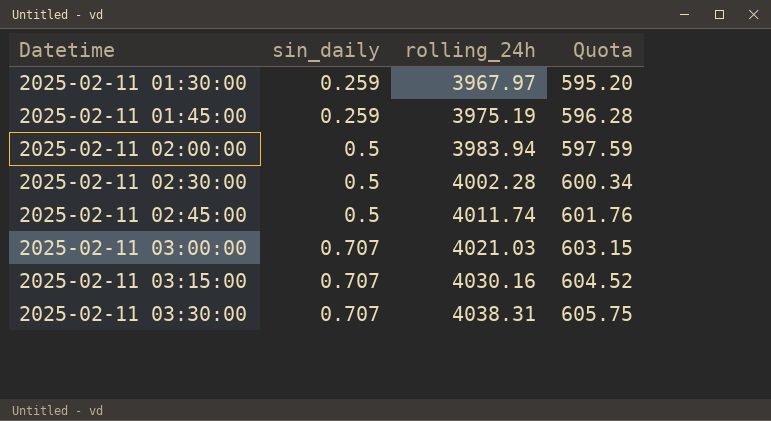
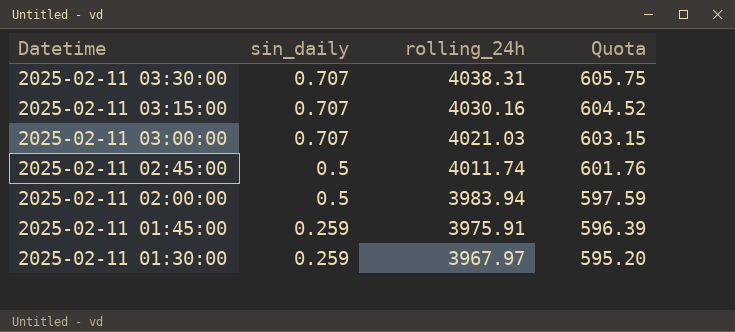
row order: Datetime ascending -> Datetime descending
row 2025-02-11 02:30:00: 0.5 | 4002.28 | 600.34 -> none
2025-02-11 01:45:00 | rolling_24h: 3975.19 -> 3975.91
2025-02-11 01:45:00 | Quota: 596.28 -> 596.39

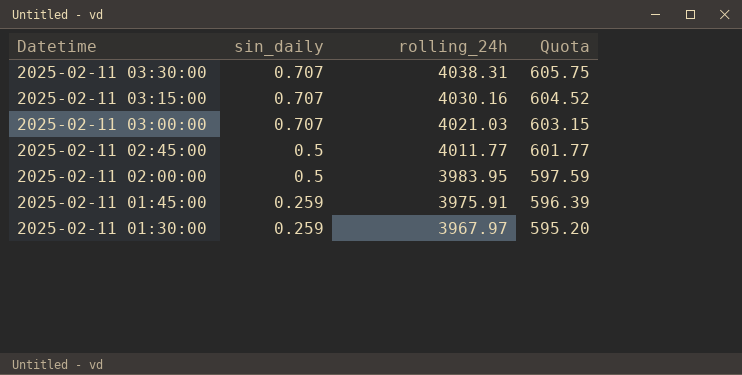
2025-02-11 02:45:00 | rolling_24h: 4011.74 -> 4011.77
2025-02-11 02:45:00 | Quota: 601.76 -> 601.77
2025-02-11 02:00:00 | rolling_24h: 3983.94 -> 3983.95

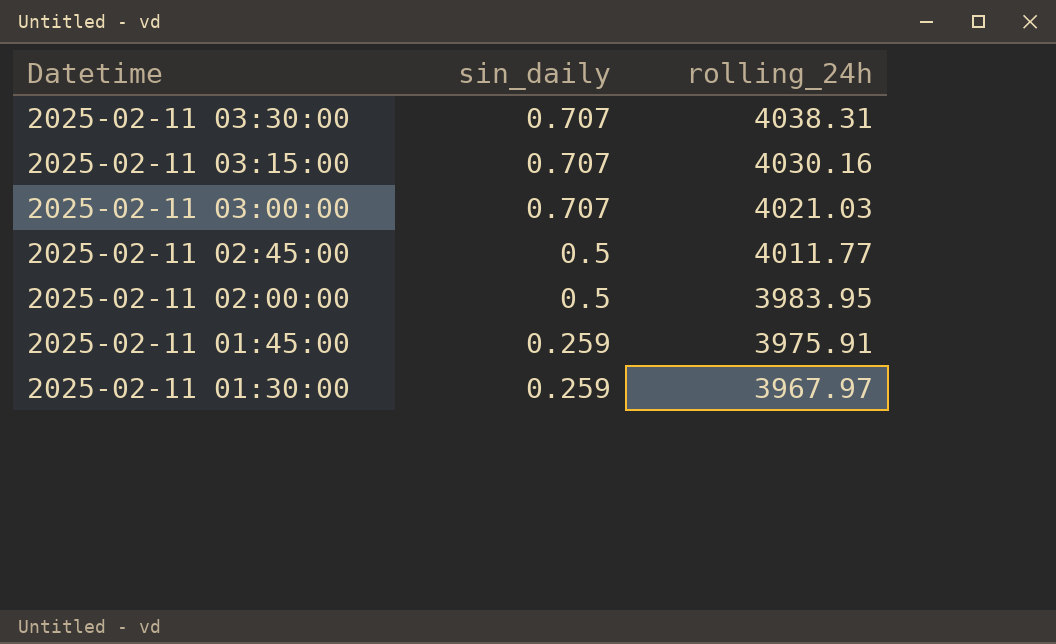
column Quota | formula: [rolling_24h] * 0.15 -> none

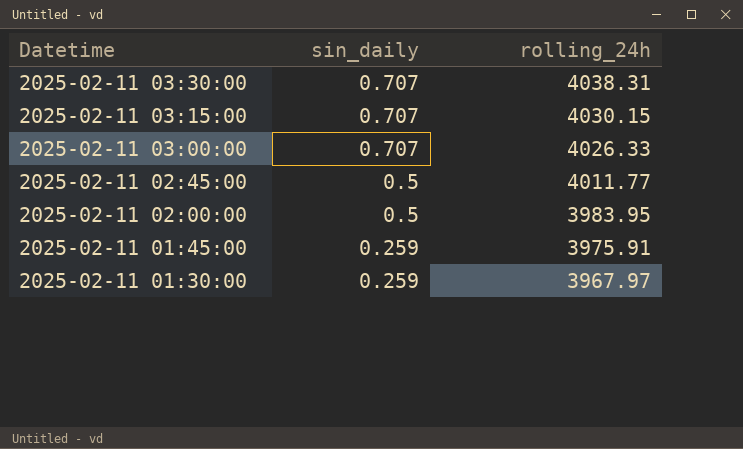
2025-02-11 03:15:00 | rolling_24h: 4030.16 -> 4030.15
2025-02-11 03:00:00 | rolling_24h: 4021.03 -> 4026.33

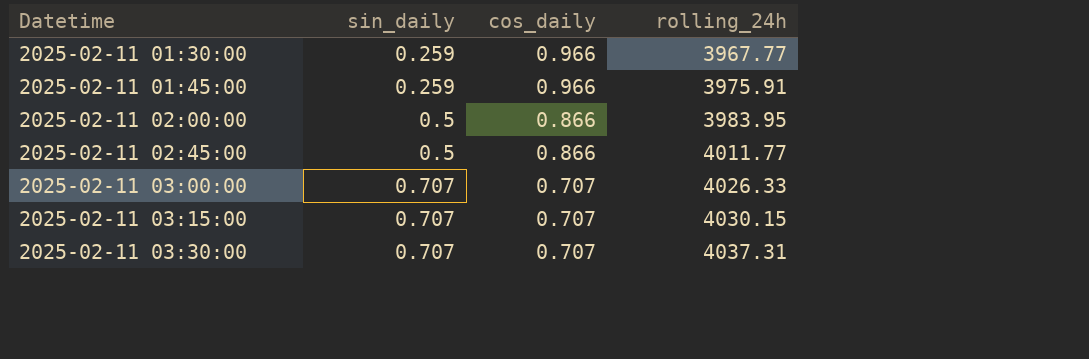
row order: Datetime descending -> Datetime ascending
column cos_daily | position: none -> 3
2025-02-11 01:30:00 | rolling_24h: 3967.97 -> 3967.77
2025-02-11 03:30:00 | rolling_24h: 4038.31 -> 4037.31

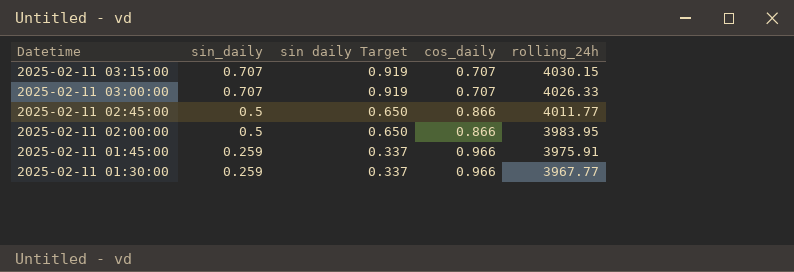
row order: Datetime ascending -> Datetime descending
column sin daily Target | formula: none -> [sin_daily] * 1.3
row 2025-02-11 03:30:00: 0.707 | 0.707 | 4037.31 -> none

